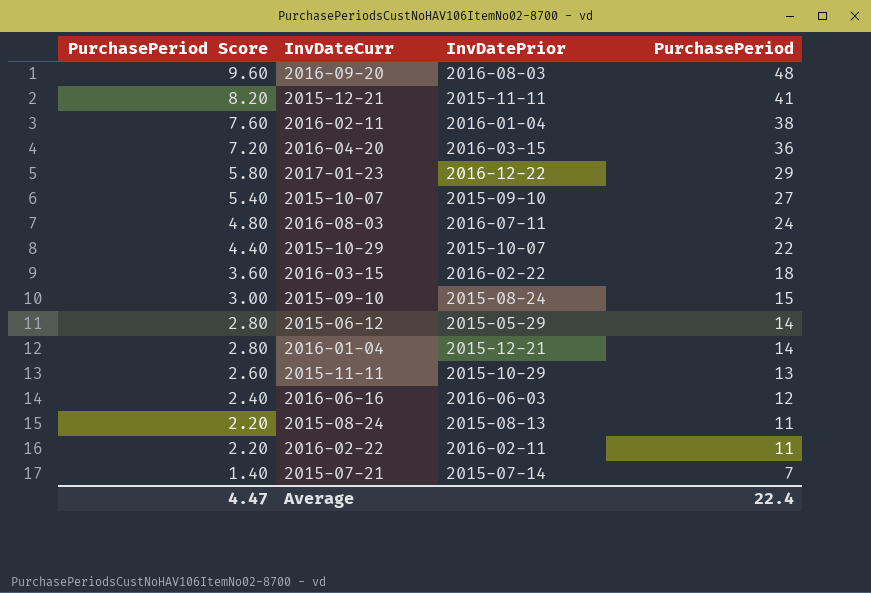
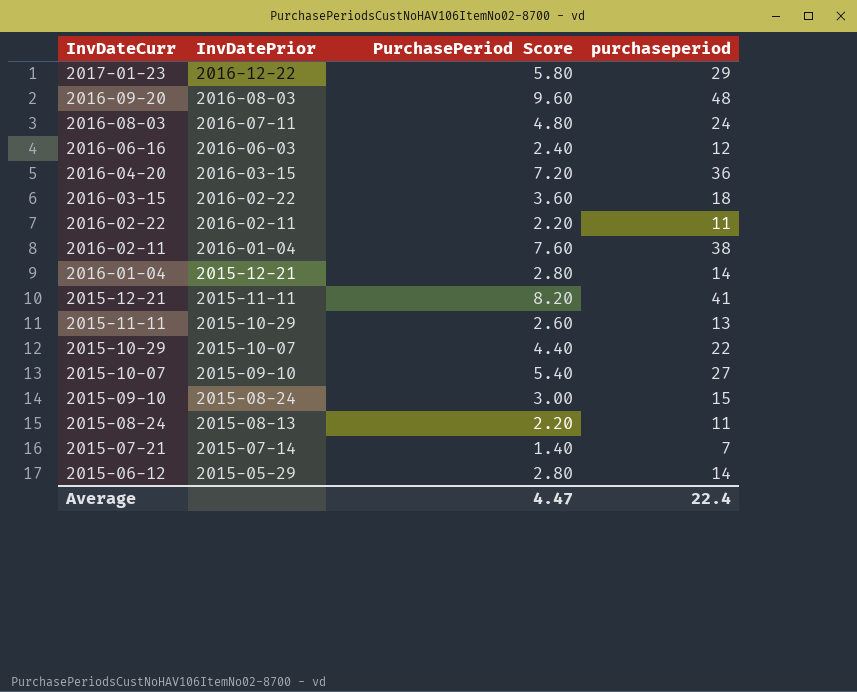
row order: PurchasePeriod Score descending -> InvDateCurr descending
column PurchasePeriod Score | position: 1 -> 3
column name: PurchasePeriod -> purchaseperiod

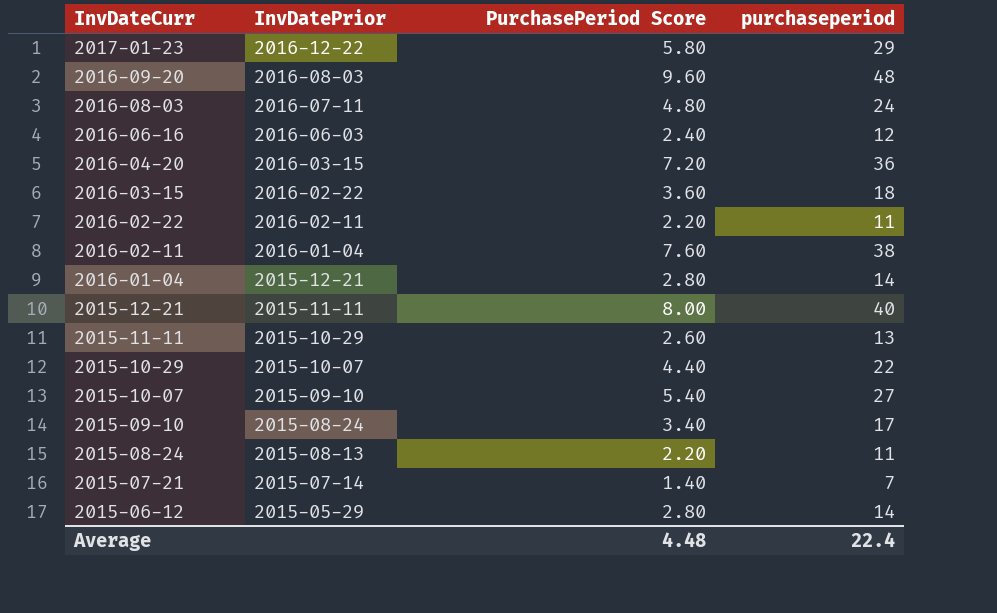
2015-12-21 | PurchasePeriod Score: 8.20 -> 8.00
2015-12-21 | purchaseperiod: 41 -> 40
2015-09-10 | PurchasePeriod Score: 3.00 -> 3.40
2015-09-10 | purchaseperiod: 15 -> 17
Average | PurchasePeriod Score: 4.47 -> 4.48

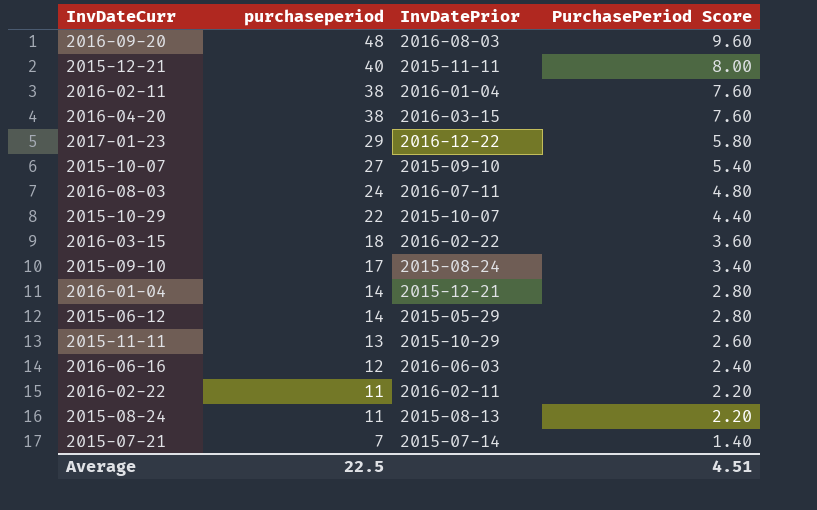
row order: InvDateCurr descending -> purchaseperiod descending
column purchaseperiod | position: 4 -> 2
2016-04-20 | purchaseperiod: 36 -> 38
2016-04-20 | PurchasePeriod Score: 7.20 -> 7.60
Average | purchaseperiod: 22.4 -> 22.5
Average | PurchasePeriod Score: 4.48 -> 4.51

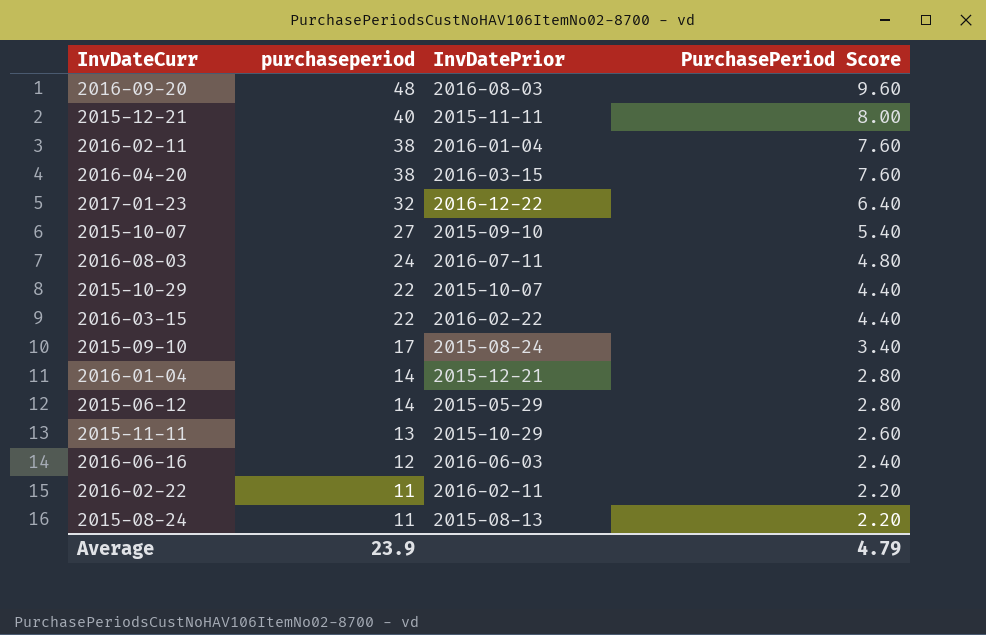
row 2015-07-21: 7 | 2015-07-14 | 1.40 -> none
2017-01-23 | purchaseperiod: 29 -> 32
2017-01-23 | PurchasePeriod Score: 5.80 -> 6.40
2016-03-15 | purchaseperiod: 18 -> 22
2016-03-15 | PurchasePeriod Score: 3.60 -> 4.40
Average | purchaseperiod: 22.5 -> 23.9
Average | PurchasePeriod Score: 4.51 -> 4.79

